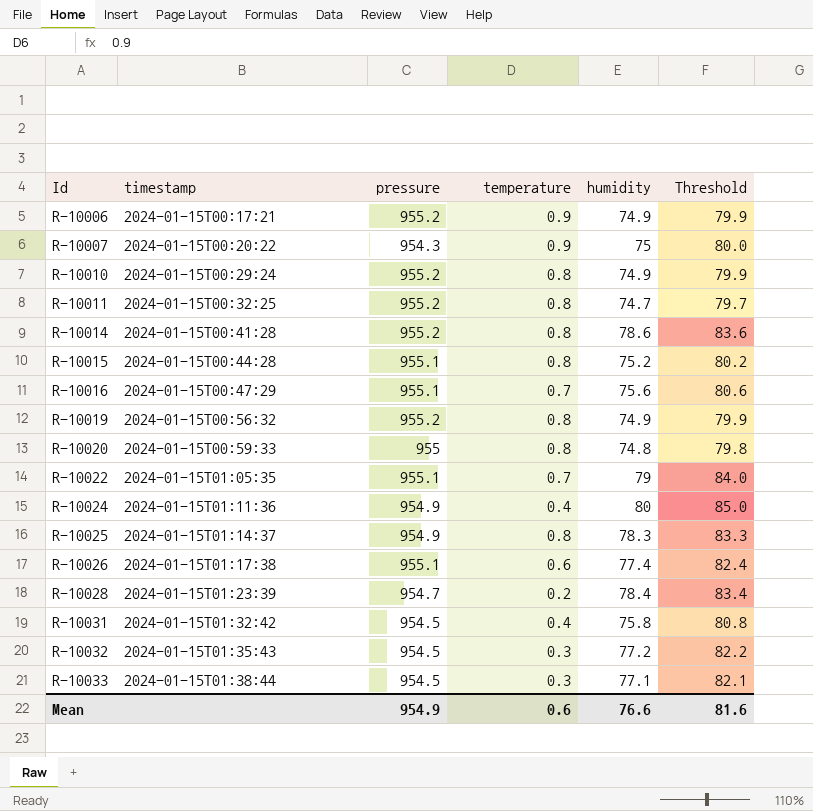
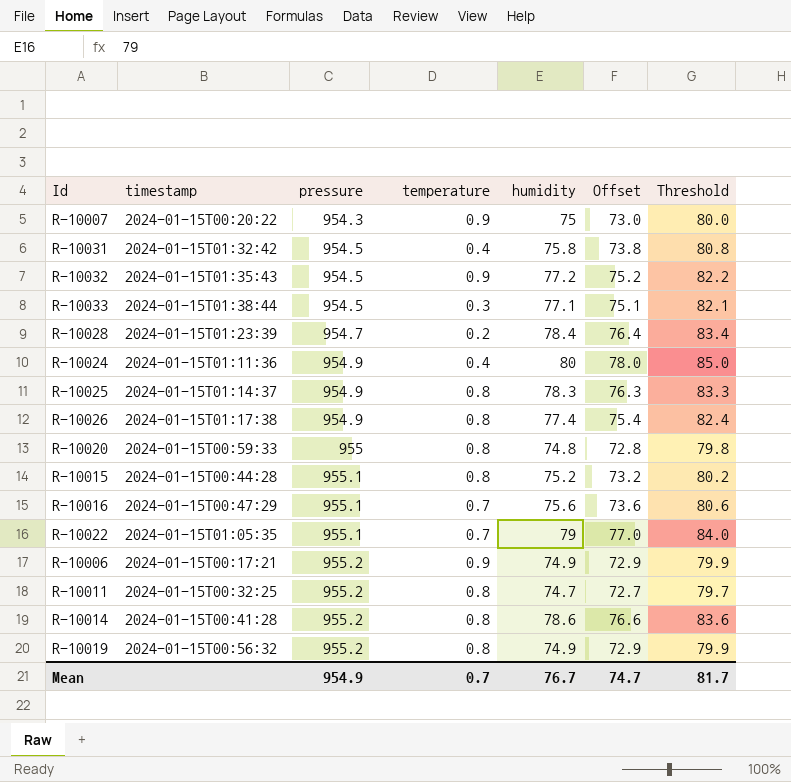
row order: Id ascending -> pressure ascending
column Offset | formula: none -> [humidity] - 2
row R-10010: 2024-01-15T00:29:24 | 955.2 | 0.8 | 74.9 | 79.9 -> none
R-10032 | temperature: 0.3 -> 0.9
R-10026 | pressure: 955.1 -> 954.9
R-10026 | temperature: 0.6 -> 0.8
Mean | temperature: 0.6 -> 0.7
Mean | humidity: 76.6 -> 76.7
Mean | Threshold: 81.6 -> 81.7

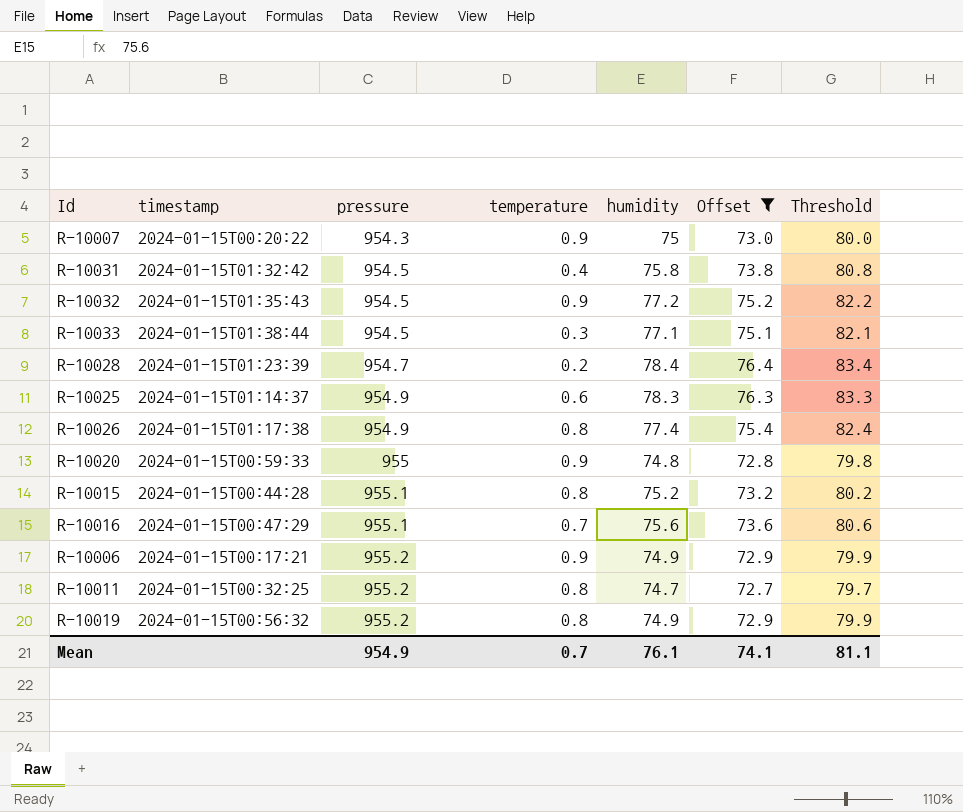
filter: none -> Offset <= 76.4
R-10025 | temperature: 0.8 -> 0.6
R-10020 | temperature: 0.8 -> 0.9
Mean | humidity: 76.7 -> 76.1
Mean | Offset: 74.7 -> 74.1
Mean | Threshold: 81.7 -> 81.1

